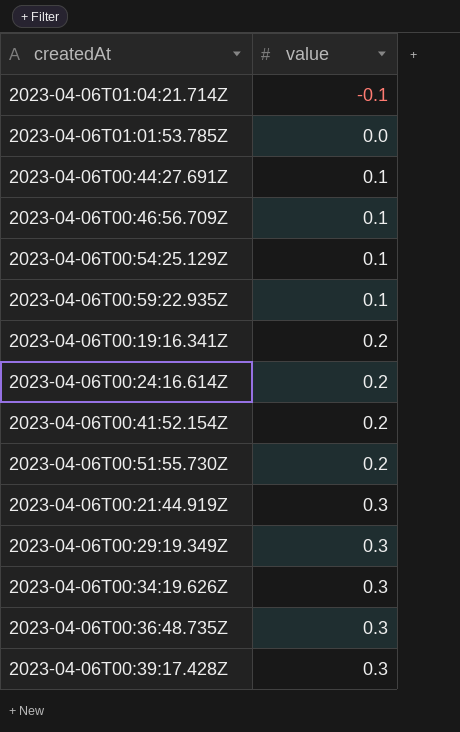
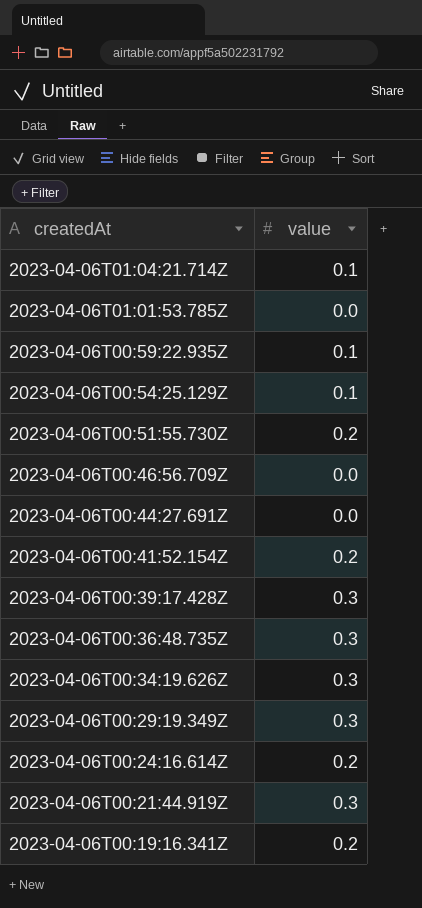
row order: value ascending -> createdAt descending
2023-04-06T01:04:21.714Z | value: -0.1 -> 0.1
2023-04-06T00:46:56.709Z | value: 0.1 -> 0.0
2023-04-06T00:44:27.691Z | value: 0.1 -> 0.0

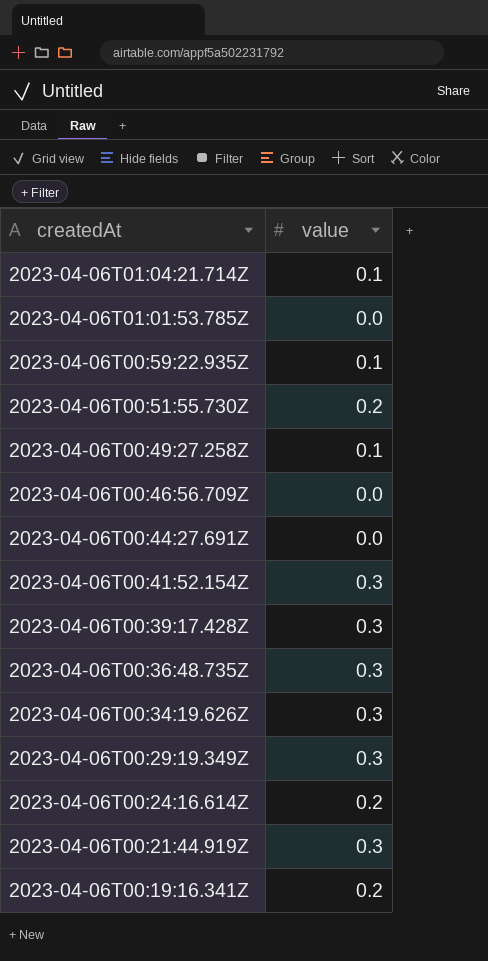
row 2023-04-06T00:54:25.129Z: 0.1 -> none
row 2023-04-06T00:49:27.258Z: none -> 0.1
2023-04-06T00:41:52.154Z | value: 0.2 -> 0.3

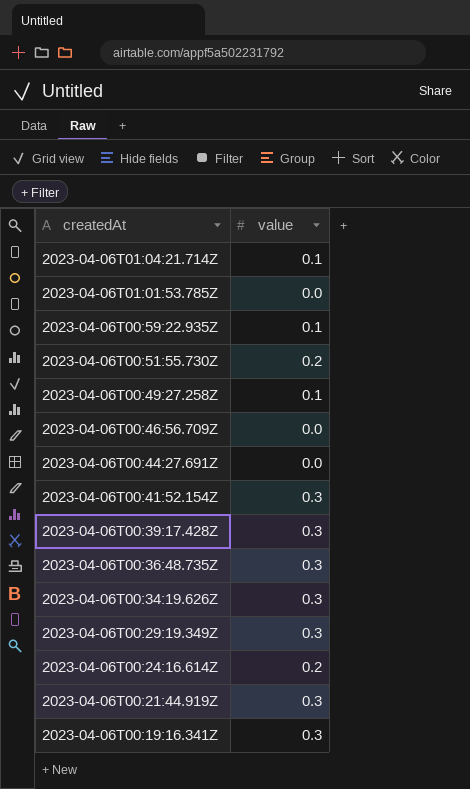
2023-04-06T00:19:16.341Z | value: 0.2 -> 0.3

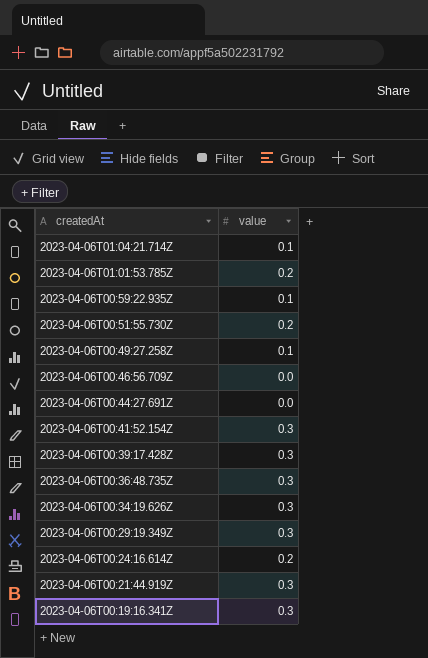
2023-04-06T01:01:53.785Z | value: 0.0 -> 0.2

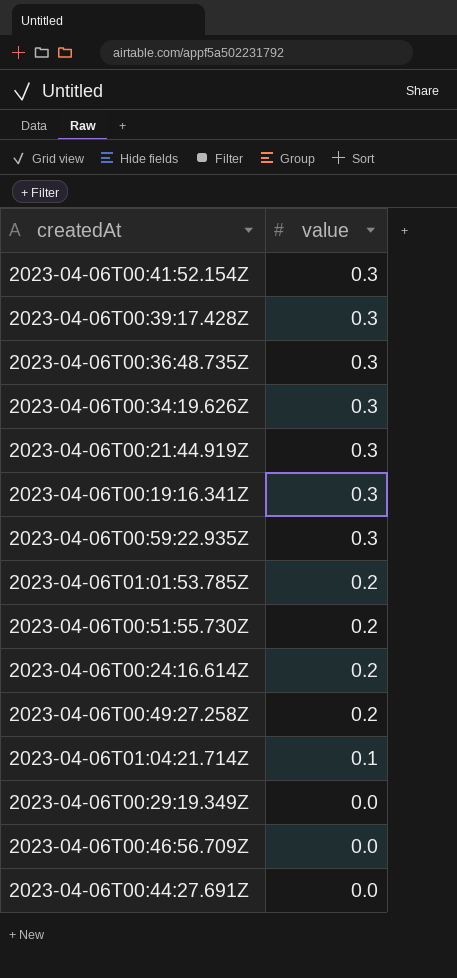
row order: createdAt descending -> value descending
2023-04-06T00:59:22.935Z | value: 0.1 -> 0.3
2023-04-06T00:49:27.258Z | value: 0.1 -> 0.2
2023-04-06T00:29:19.349Z | value: 0.3 -> 0.0

